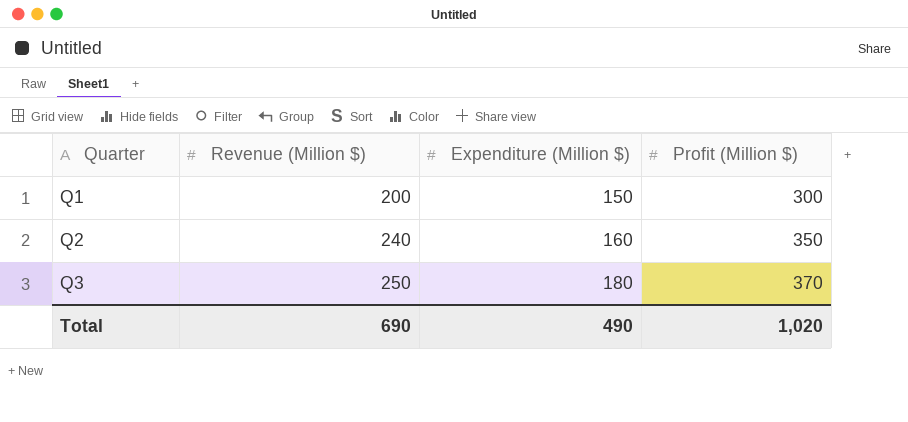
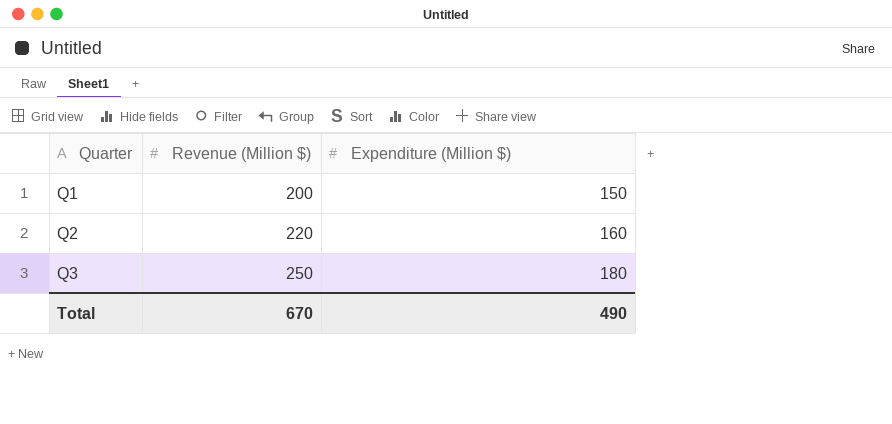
column Profit (Million $) | position: 4 -> none
Q2 | Revenue (Million $): 240 -> 220
Total | Revenue (Million $): 690 -> 670

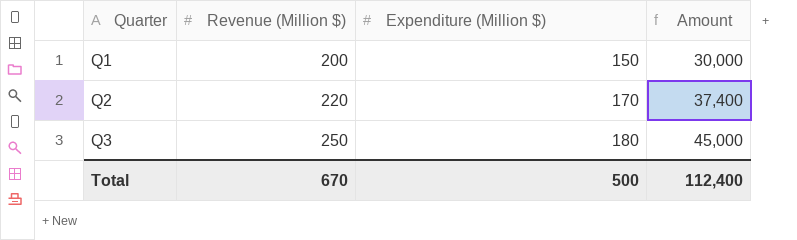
column Amount | formula: none -> [Revenue (Million $)] * [Expenditure (Million $)]
Q2 | Expenditure (Million $): 160 -> 170
Total | Expenditure (Million $): 490 -> 500

